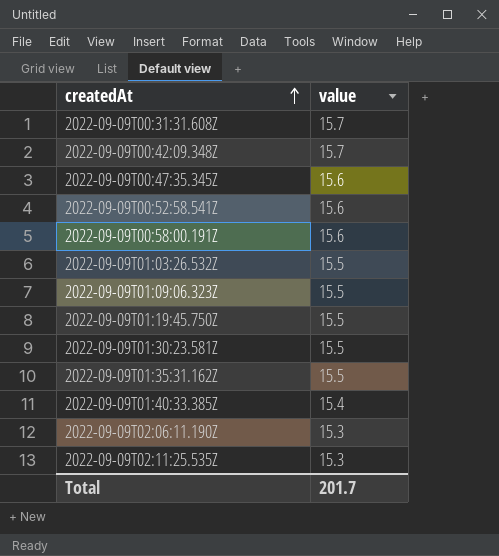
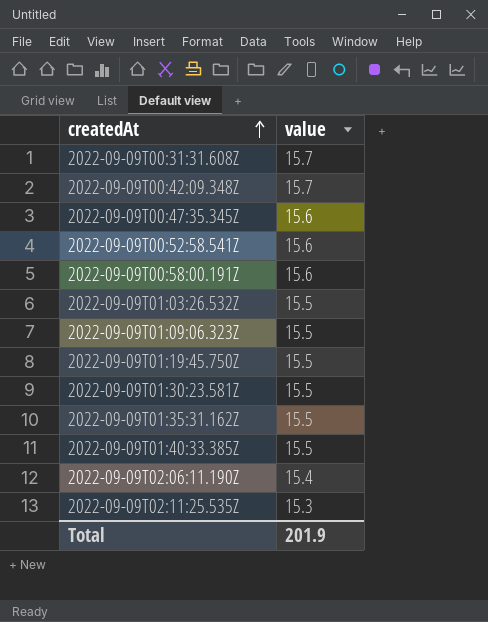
2022-09-09T01:40:33.385Z | value: 15.4 -> 15.5
2022-09-09T02:06:11.190Z | value: 15.3 -> 15.4
Total | value: 201.7 -> 201.9

